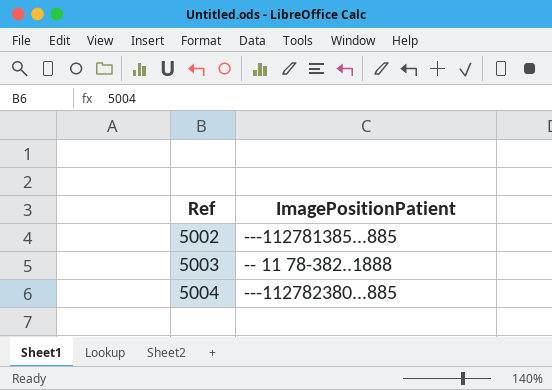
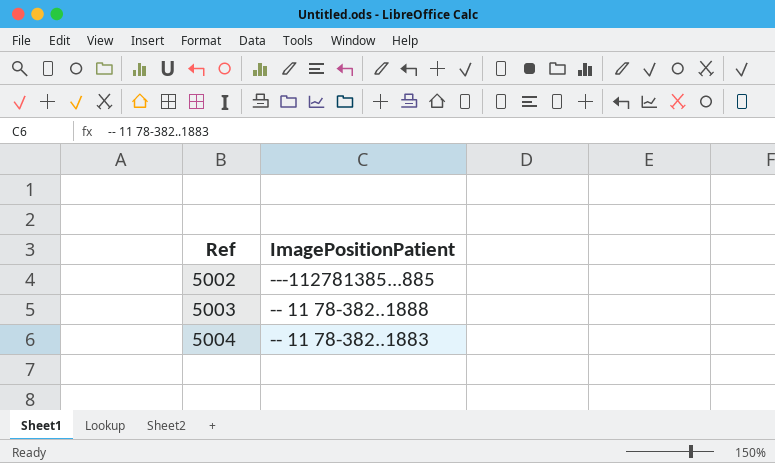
5004 | ImagePositionPatient: ---112782380...885 -> -- 11 78-382..1883

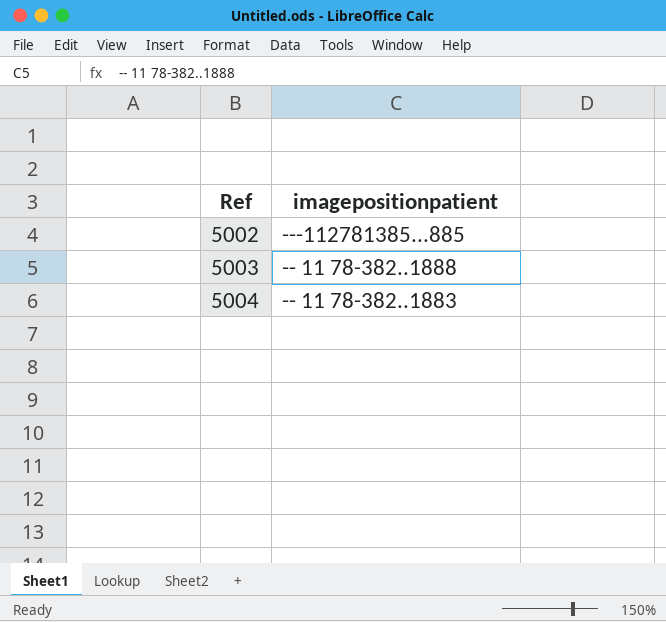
column name: ImagePositionPatient -> imagepositionpatient

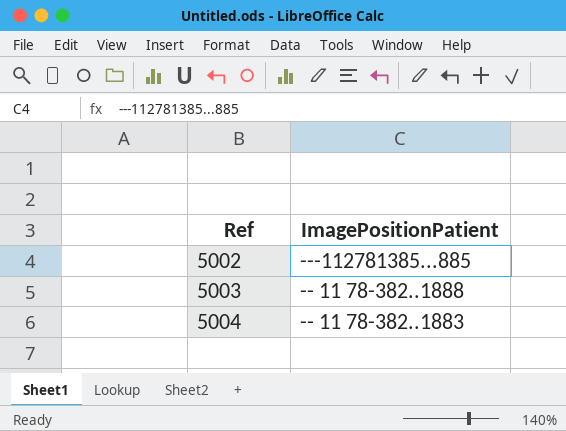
column name: imagepositionpatient -> ImagePositionPatient

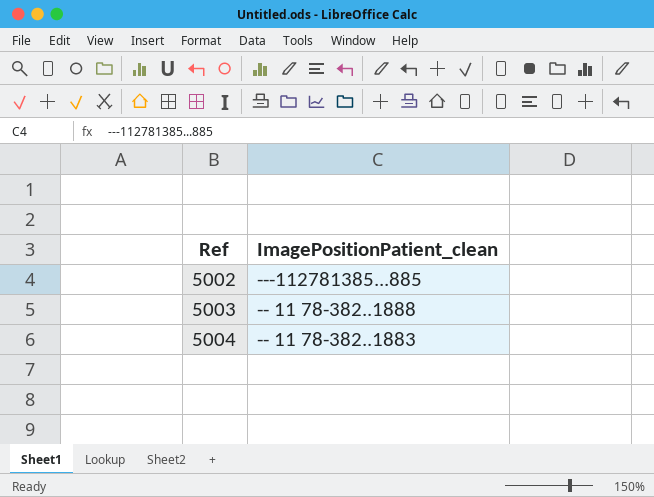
column name: ImagePositionPatient -> ImagePositionPatient_clean

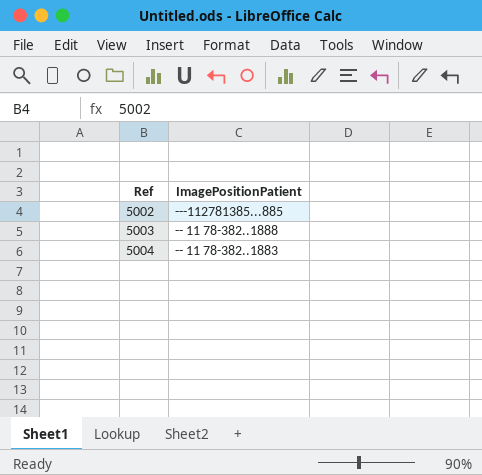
column name: ImagePositionPatient_clean -> ImagePositionPatient

